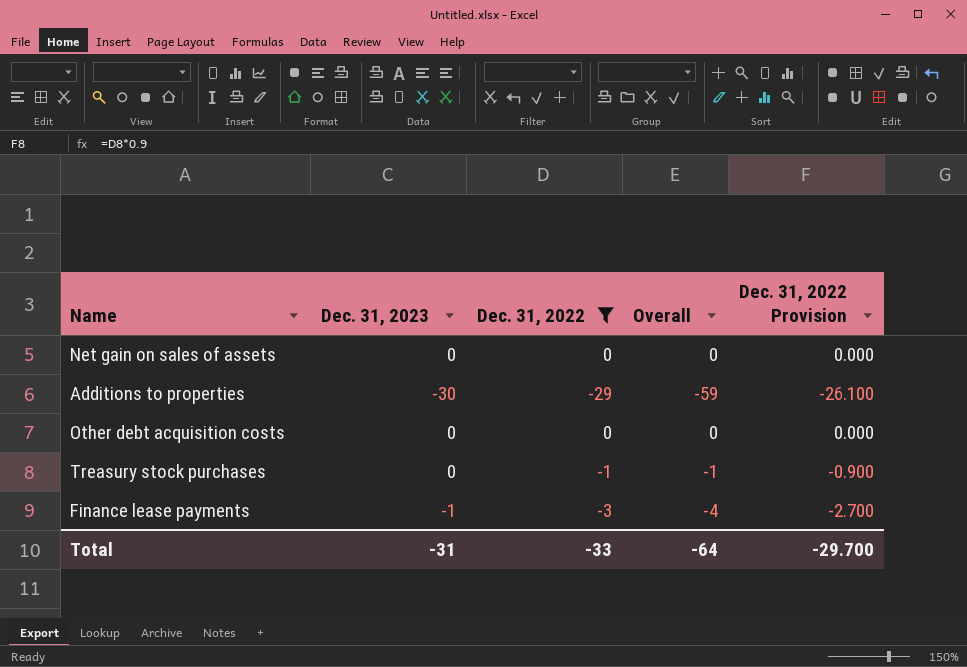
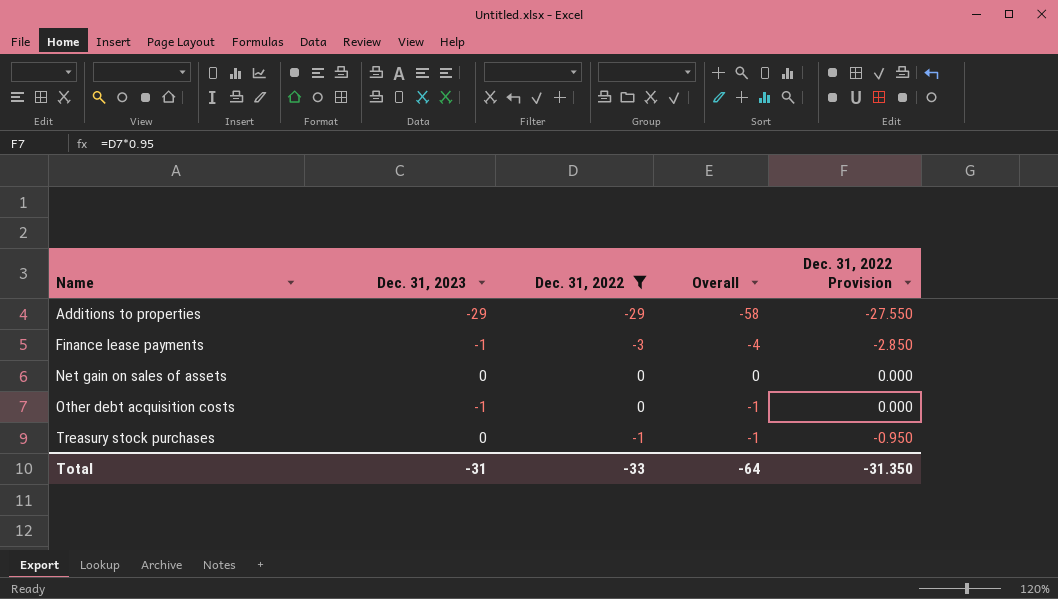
row order: none -> Name ascending
column Dec. 31, 2022 Provision | formula: [Dec. 31, 2022] * 0.9 -> [Dec. 31, 2022] * 0.95
Additions to properties | Dec. 31, 2023: -30 -> -29
Additions to properties | Overall: -59 -> -58
Other debt acquisition costs | Dec. 31, 2023: 0 -> -1
Other debt acquisition costs | Overall: 0 -> -1
Total | Dec. 31, 2022 Provision: -29.700 -> -31.350

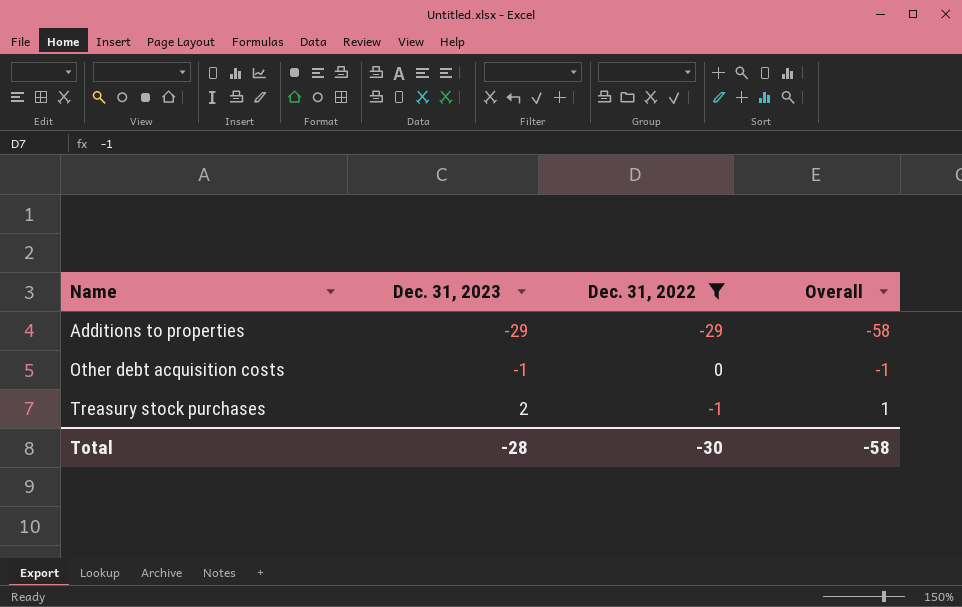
column Dec. 31, 2022 Provision | formula: [Dec. 31, 2022] * 0.95 -> none
row Finance lease payments: -1 | -3 | -4 | -2.850 -> none
row Net gain on sales of assets: 0 | 0 | 0 | 0.000 -> none
Treasury stock purchases | Dec. 31, 2023: 0 -> 2
Treasury stock purchases | Overall: -1 -> 1
Total | Dec. 31, 2023: -31 -> -28
Total | Dec. 31, 2022: -33 -> -30
Total | Overall: -64 -> -58

